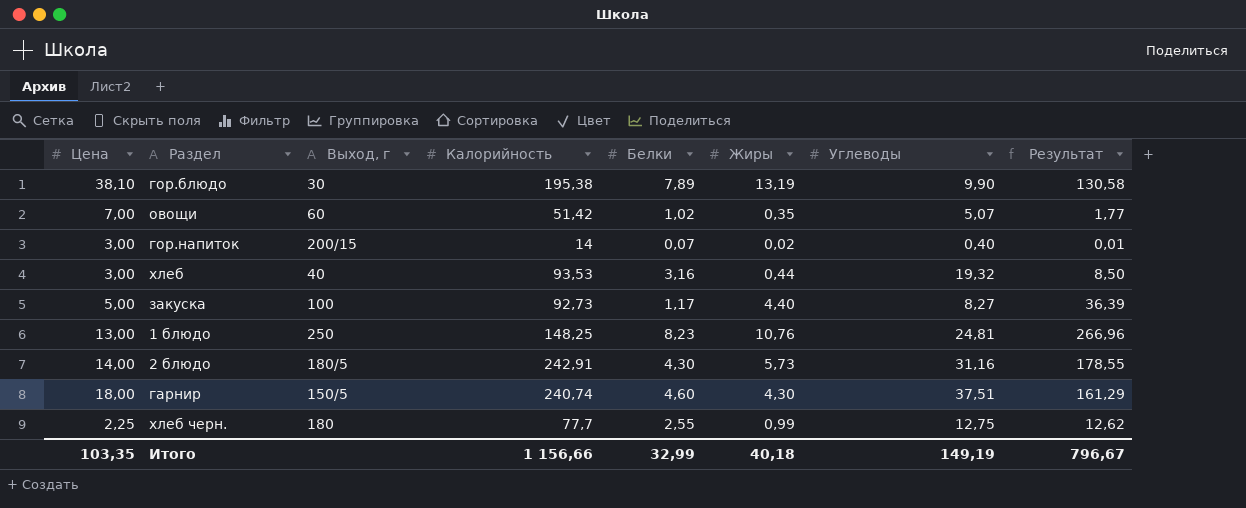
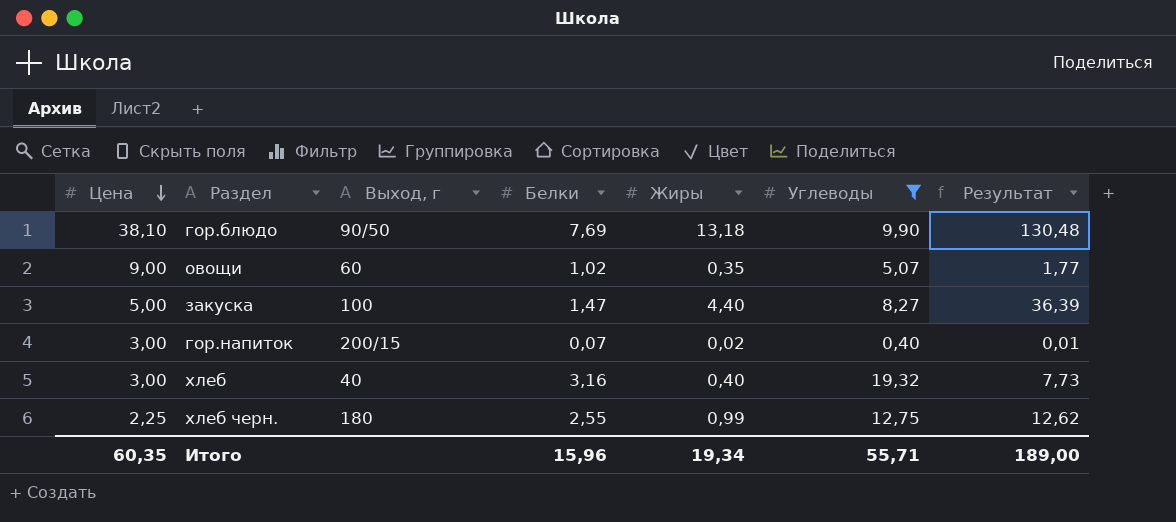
filter: none -> Углеводы <= 19,32
row order: none -> Цена descending
column Калорийность | position: 4 -> none
гор.блюдо | Выход, г: 30 -> 90/50
гор.блюдо | Белки: 7,89 -> 7,69
гор.блюдо | Жиры: 13,19 -> 13,18
гор.блюдо | Результат: 130,58 -> 130,48
овощи | Цена: 7,00 -> 9,00
закуска | Белки: 1,17 -> 1,47
хлеб | Жиры: 0,44 -> 0,40
хлеб | Результат: 8,50 -> 7,73
Итого | Цена: 103,35 -> 60,35
Итого | Белки: 32,99 -> 15,96
Итого | Жиры: 40,18 -> 19,34
Итого | Углеводы: 149,19 -> 55,71
Итого | Результат: 796,67 -> 189,00

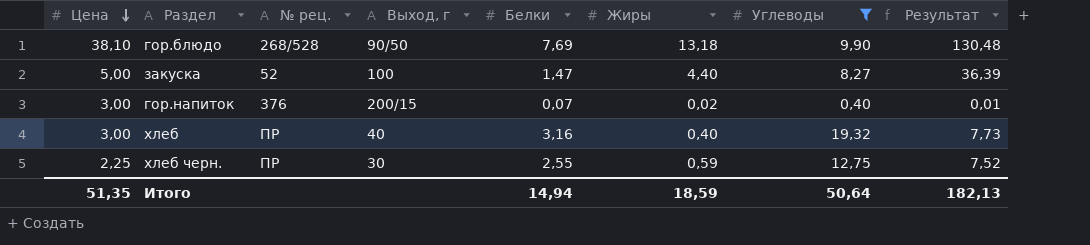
column № рец. | position: none -> 3
row овощи: 9,00 | 60 | 1,02 | 0,35 | 5,07 | 1,77 -> none
хлеб черн. | Выход, г: 180 -> 30
хлеб черн. | Жиры: 0,99 -> 0,59
хлеб черн. | Результат: 12,62 -> 7,52
Итого | Цена: 60,35 -> 51,35
Итого | Белки: 15,96 -> 14,94
Итого | Жиры: 19,34 -> 18,59
Итого | Углеводы: 55,71 -> 50,64
Итого | Результат: 189,00 -> 182,13

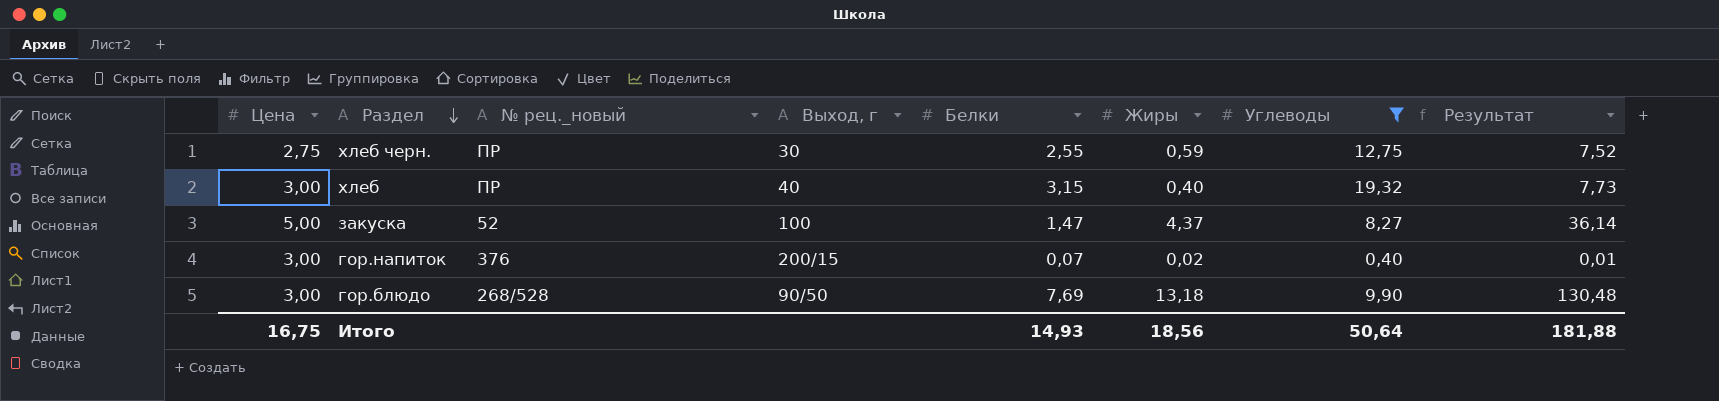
row order: Цена descending -> Раздел descending
column name: № рец. -> № рец._новый
хлеб черн. | Цена: 2,25 -> 2,75
хлеб | Белки: 3,16 -> 3,15
закуска | Жиры: 4,40 -> 4,37
закуска | Результат: 36,39 -> 36,14
гор.блюдо | Цена: 38,10 -> 3,00
Итого | Цена: 51,35 -> 16,75
Итого | Белки: 14,94 -> 14,93
Итого | Жиры: 18,59 -> 18,56
Итого | Результат: 182,13 -> 181,88

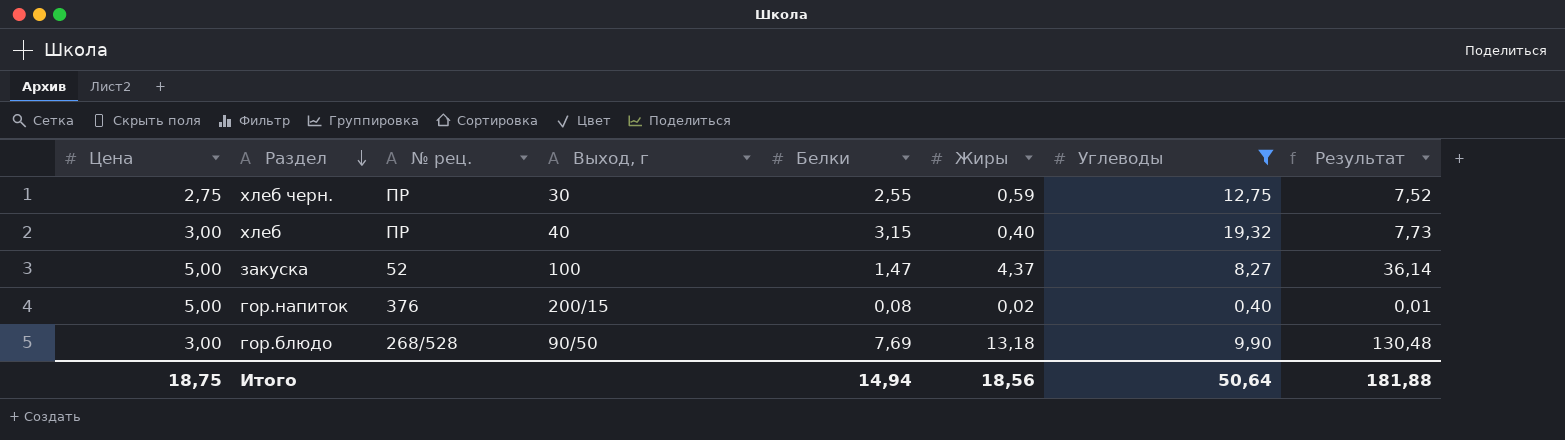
column name: № рец._новый -> № рец.
гор.напиток | Цена: 3,00 -> 5,00
гор.напиток | Белки: 0,07 -> 0,08
Итого | Цена: 16,75 -> 18,75
Итого | Белки: 14,93 -> 14,94

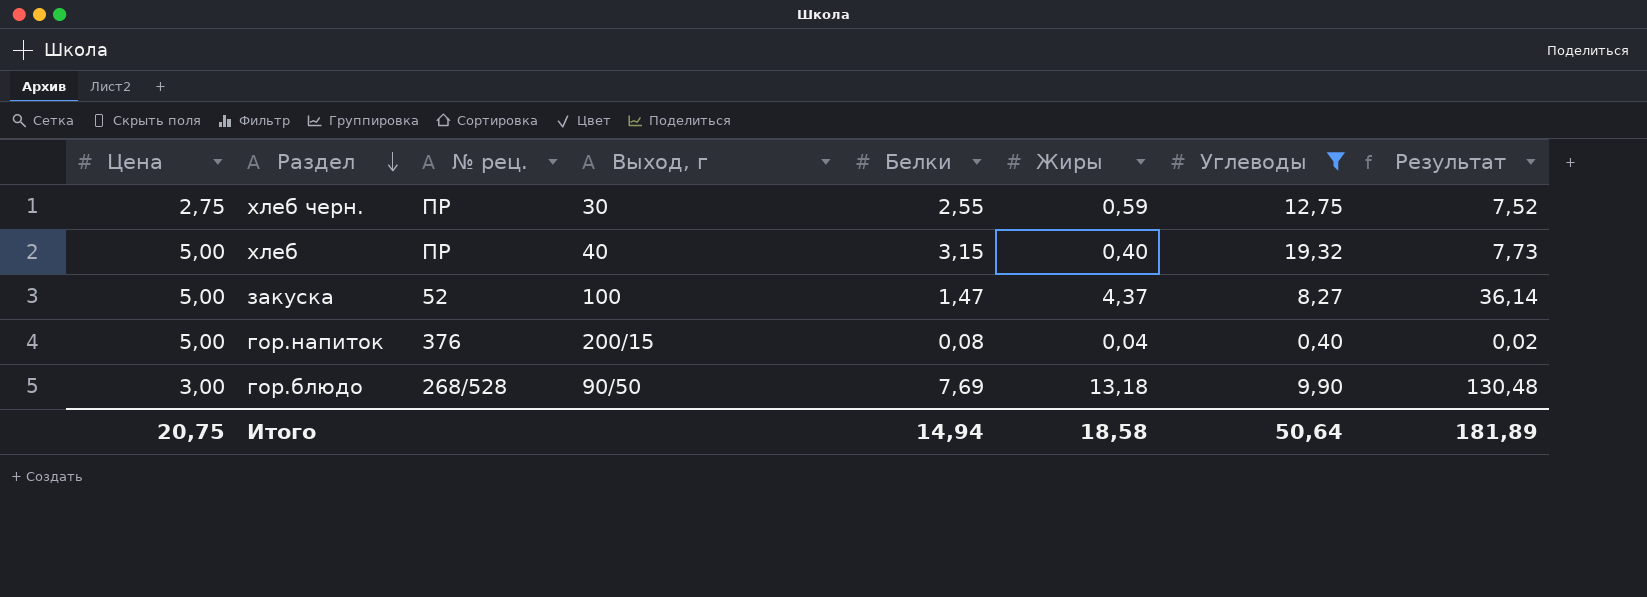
хлеб | Цена: 3,00 -> 5,00
гор.напиток | Жиры: 0,02 -> 0,04
гор.напиток | Результат: 0,01 -> 0,02
Итого | Цена: 18,75 -> 20,75
Итого | Жиры: 18,56 -> 18,58
Итого | Результат: 181,88 -> 181,89

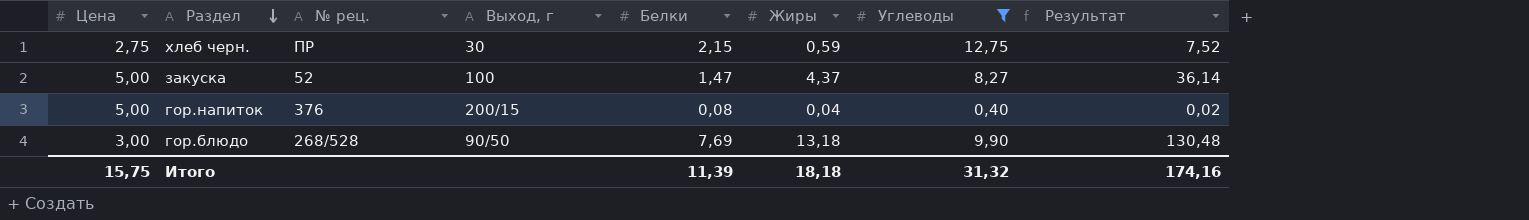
row хлеб: 5,00 | ПР | 40 | 3,15 | 0,40 | 19,32 | 7,73 -> none
хлеб черн. | Белки: 2,55 -> 2,15
Итого | Цена: 20,75 -> 15,75
Итого | Белки: 14,94 -> 11,39
Итого | Жиры: 18,58 -> 18,18
Итого | Углеводы: 50,64 -> 31,32
Итого | Результат: 181,89 -> 174,16

